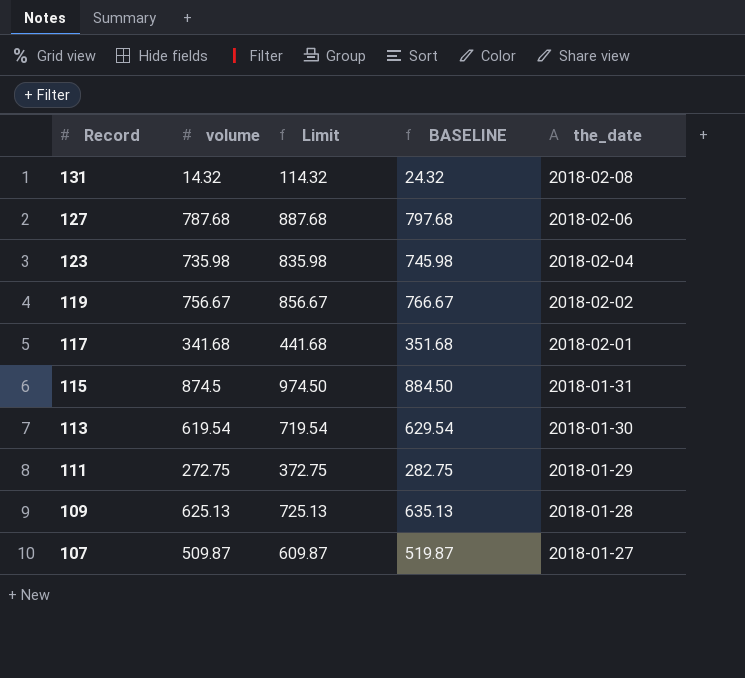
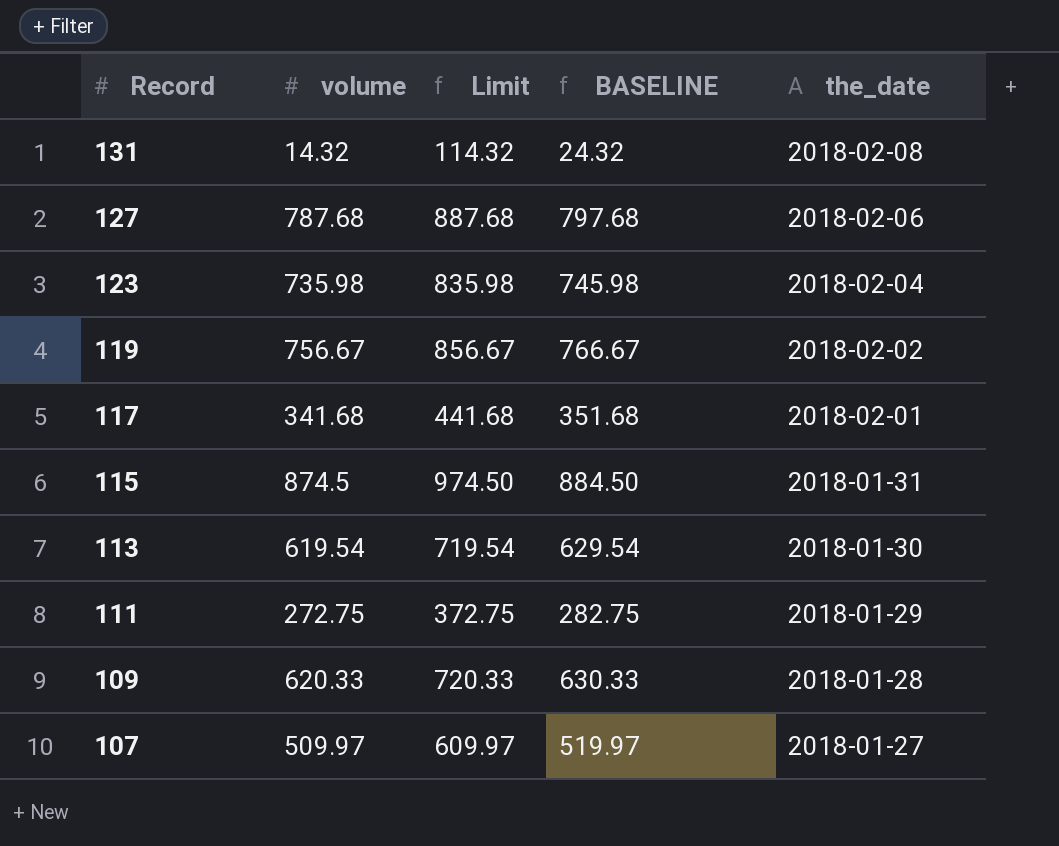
109 | volume: 625.13 -> 620.33
109 | Limit: 725.13 -> 720.33
109 | BASELINE: 635.13 -> 630.33
107 | volume: 509.87 -> 509.97
107 | Limit: 609.87 -> 609.97
107 | BASELINE: 519.87 -> 519.97

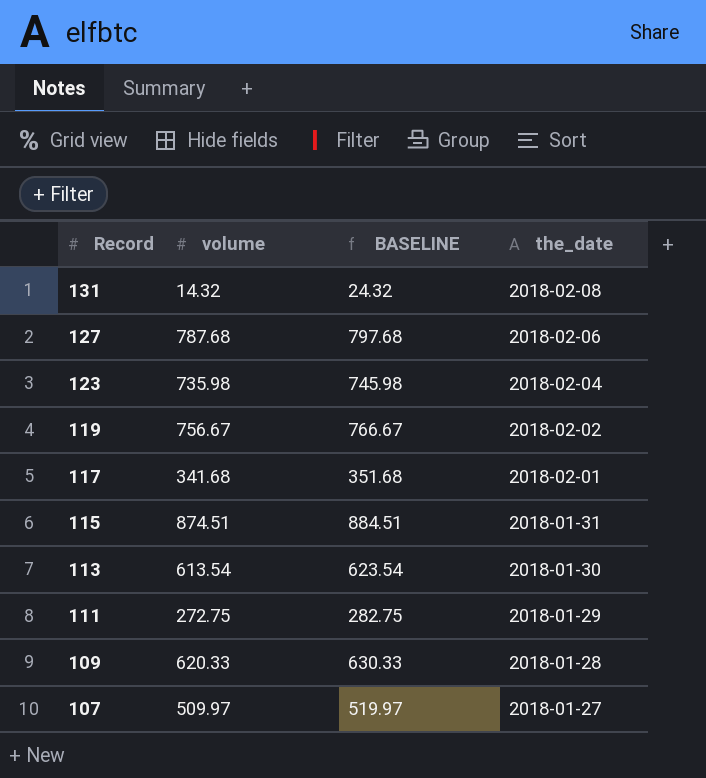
column Limit | formula: [volume] + 100 -> none
115 | volume: 874.5 -> 874.51
115 | BASELINE: 884.50 -> 884.51
113 | volume: 619.54 -> 613.54
113 | BASELINE: 629.54 -> 623.54

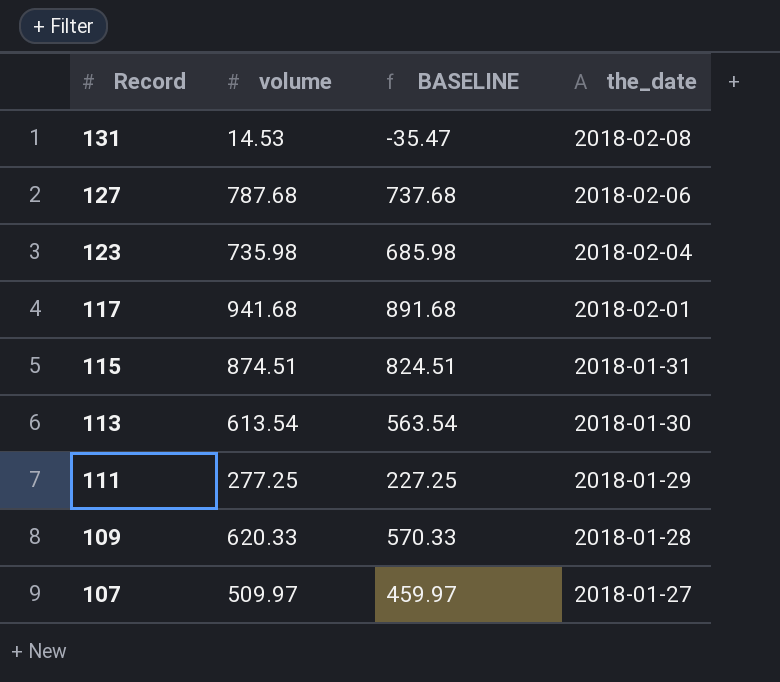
column BASELINE | formula: [volume] + 10 -> [volume] - 50
row 119: 756.67 | 766.67 | 2018-02-02 -> none
131 | volume: 14.32 -> 14.53
117 | volume: 341.68 -> 941.68
111 | volume: 272.75 -> 277.25

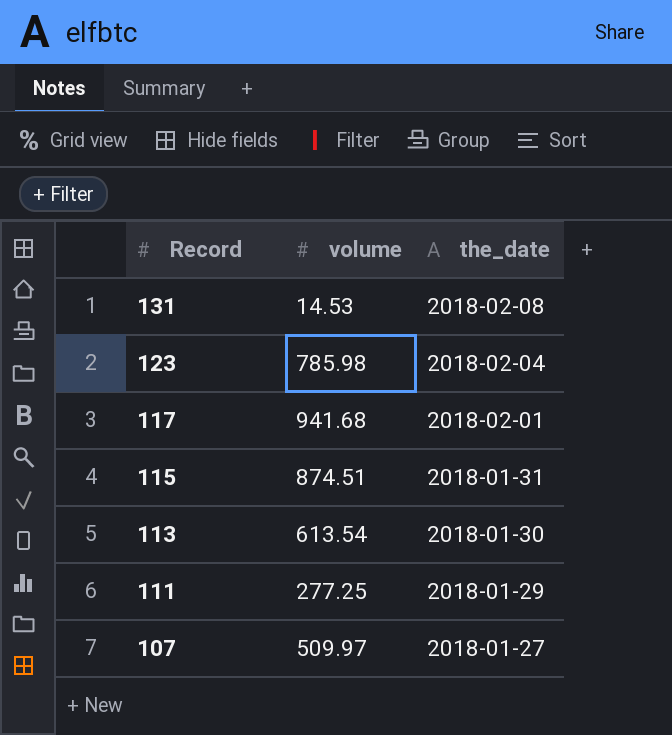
column BASELINE | formula: [volume] - 50 -> none
row 127: 787.68 | 737.68 | 2018-02-06 -> none
row 109: 620.33 | 570.33 | 2018-01-28 -> none
123 | volume: 735.98 -> 785.98

